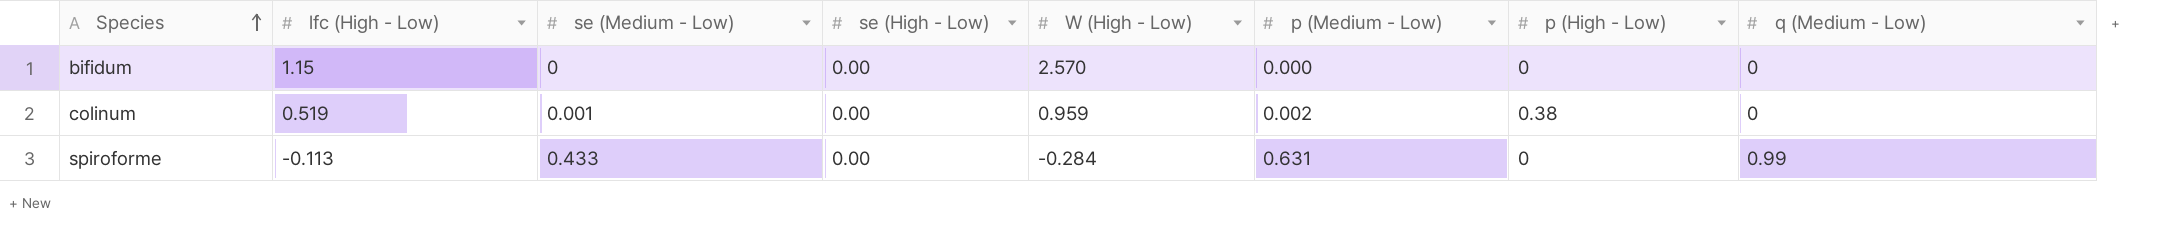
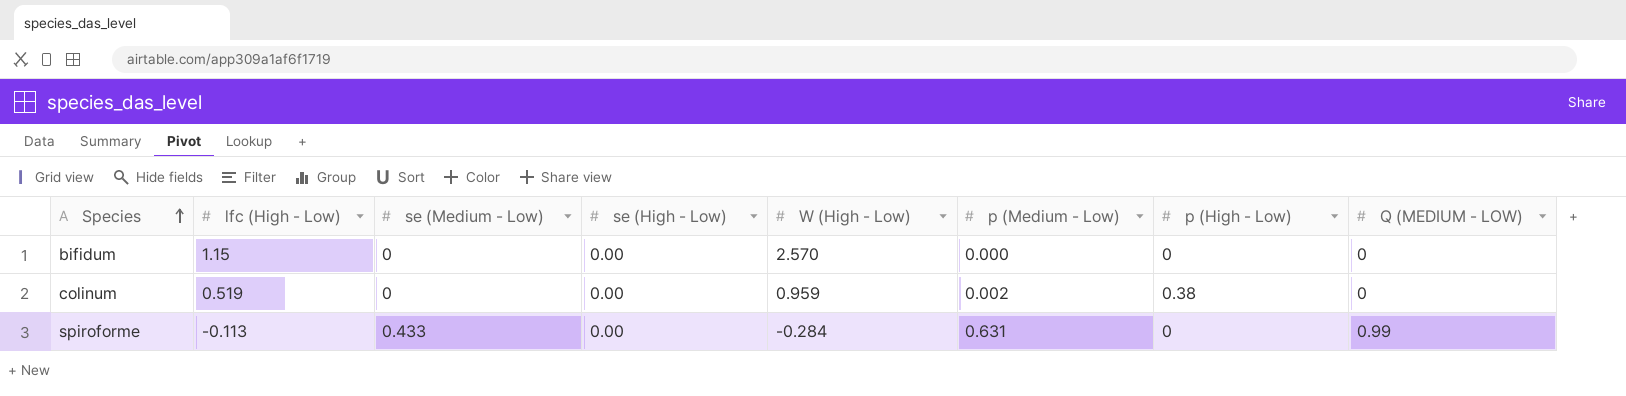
column name: q (Medium - Low) -> Q (MEDIUM - LOW)
colinum | se (Medium - Low): 0.001 -> 0

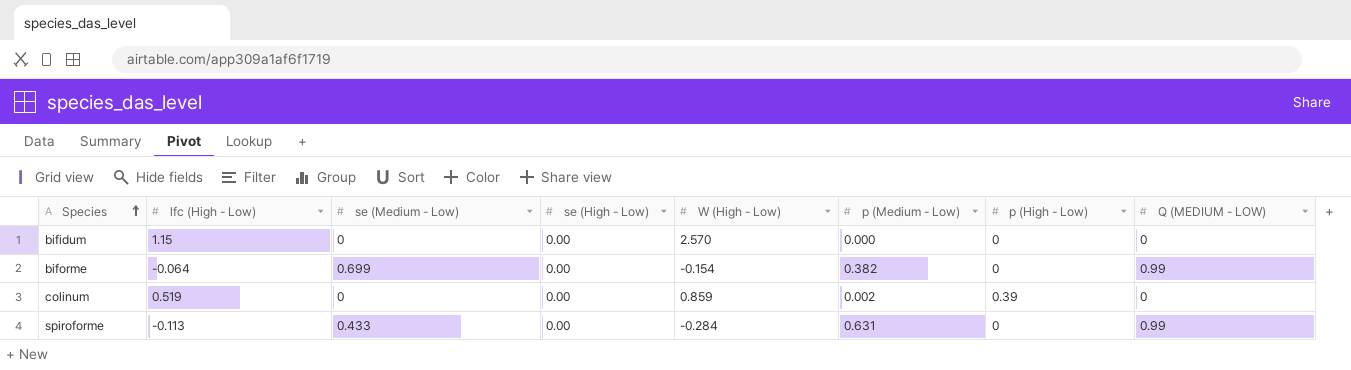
row biforme: none -> -0.064 | 0.699 | 0.00 | -0.154 | 0.382 | 0 | 0.99
colinum | W (High - Low): 0.959 -> 0.859
colinum | p (High - Low): 0.38 -> 0.39

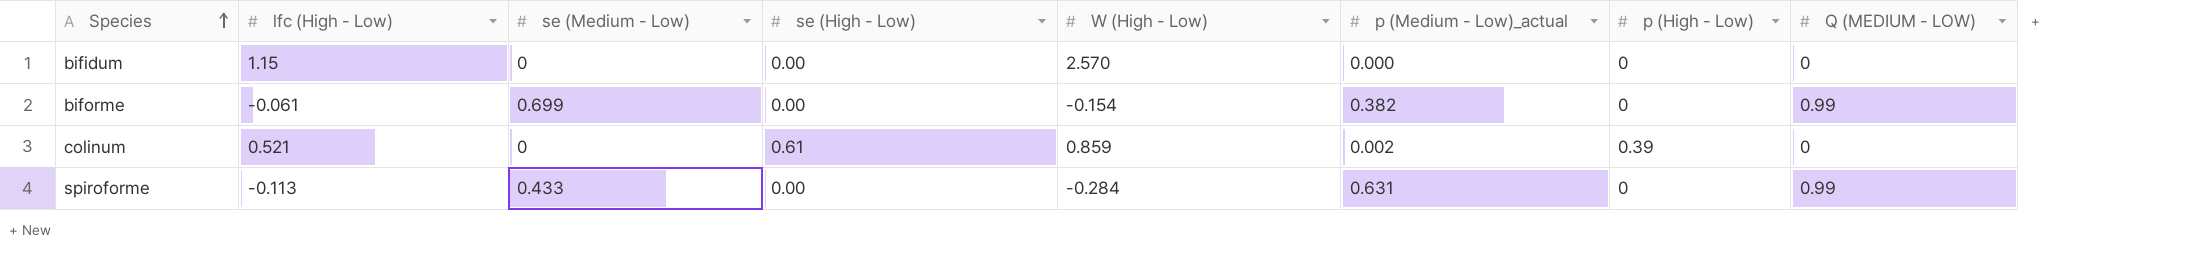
column name: p (Medium - Low) -> p (Medium - Low)_actual
biforme | lfc (High - Low): -0.064 -> -0.061
colinum | lfc (High - Low): 0.519 -> 0.521
colinum | se (High - Low): 0.00 -> 0.61

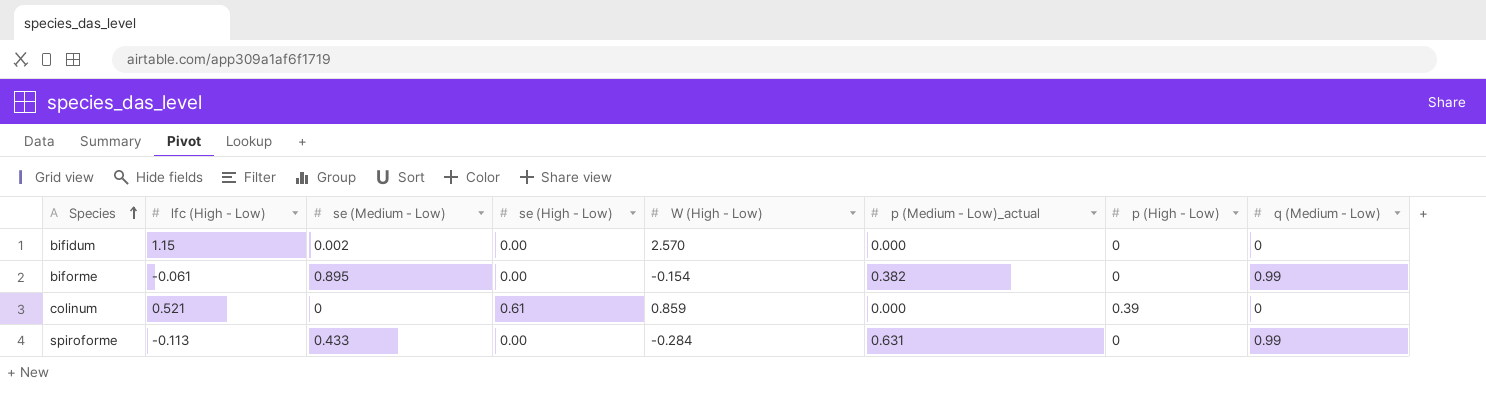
column name: Q (MEDIUM - LOW) -> q (Medium - Low)
bifidum | se (Medium - Low): 0 -> 0.002
biforme | se (Medium - Low): 0.699 -> 0.895
colinum | p (Medium - Low)_actual: 0.002 -> 0.000

